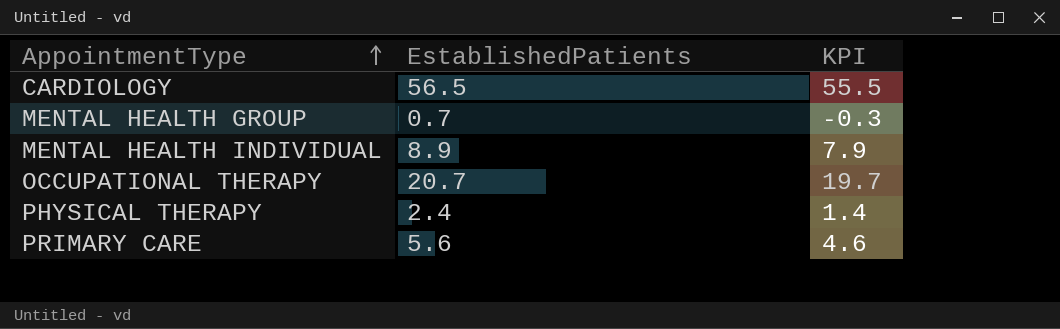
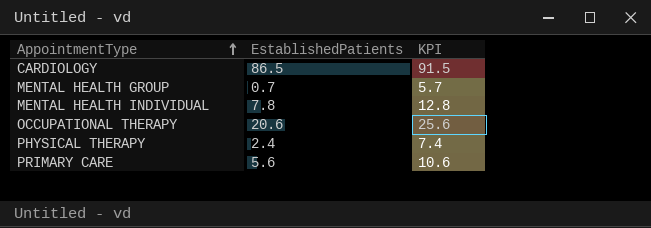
column KPI | formula: [EstablishedPatients] - 1 -> [EstablishedPatients] + 5
CARDIOLOGY | EstablishedPatients: 56.5 -> 86.5
MENTAL HEALTH INDIVIDUAL | EstablishedPatients: 8.9 -> 7.8
OCCUPATIONAL THERAPY | EstablishedPatients: 20.7 -> 20.6

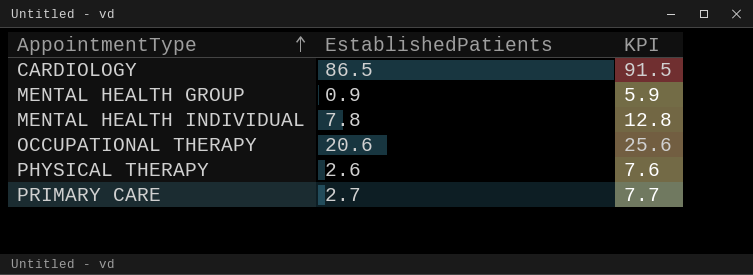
MENTAL HEALTH GROUP | EstablishedPatients: 0.7 -> 0.9
MENTAL HEALTH GROUP | KPI: 5.7 -> 5.9
PHYSICAL THERAPY | EstablishedPatients: 2.4 -> 2.6
PHYSICAL THERAPY | KPI: 7.4 -> 7.6
PRIMARY CARE | EstablishedPatients: 5.6 -> 2.7
PRIMARY CARE | KPI: 10.6 -> 7.7

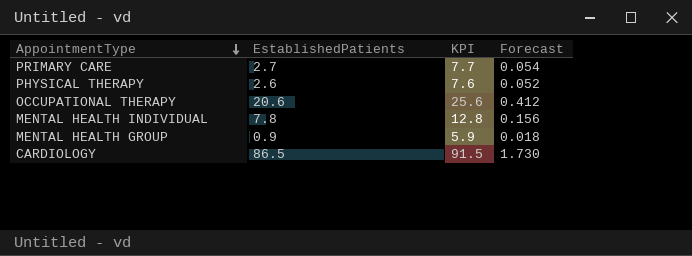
row order: AppointmentType ascending -> AppointmentType descending
column Forecast | formula: none -> [EstablishedPatients] * 0.02

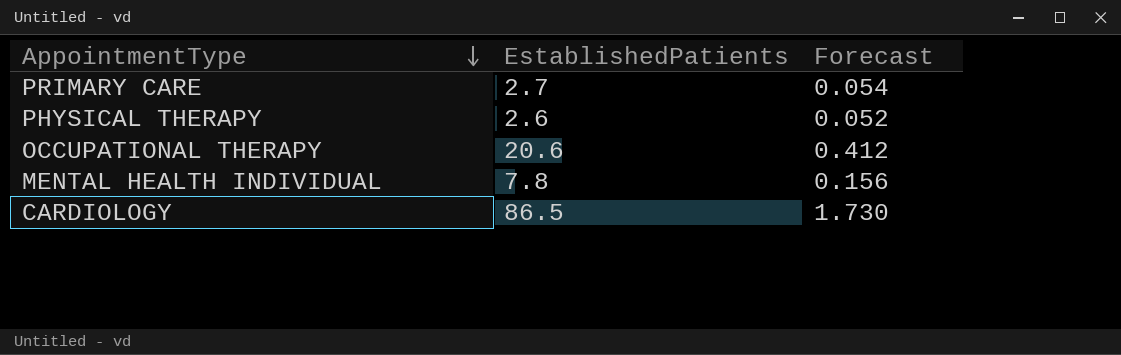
column KPI | formula: [EstablishedPatients] + 5 -> none
row MENTAL HEALTH GROUP: 0.9 | 5.9 | 0.018 -> none

